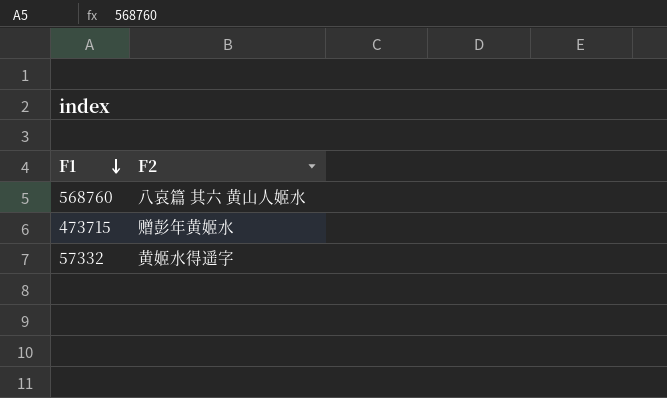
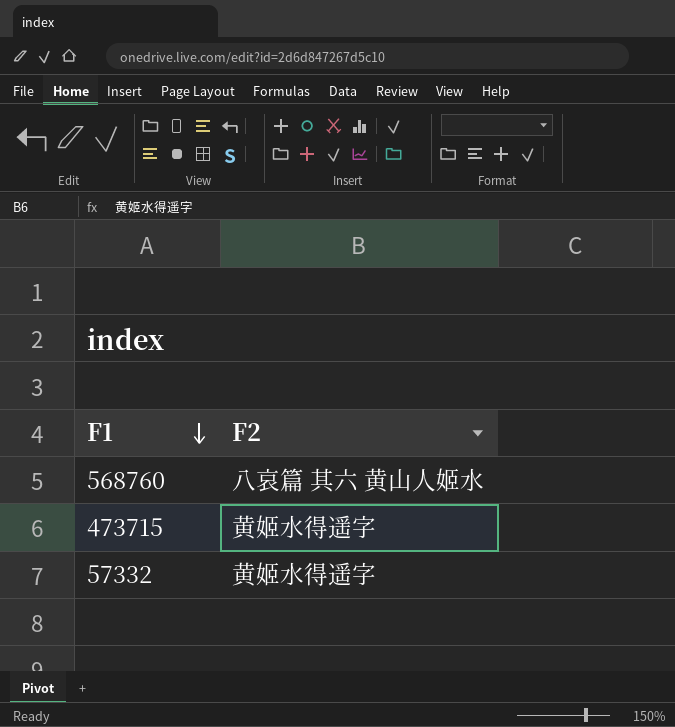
473715 | F2: 赠彭年黄姬水 -> 黄姬水得遥字

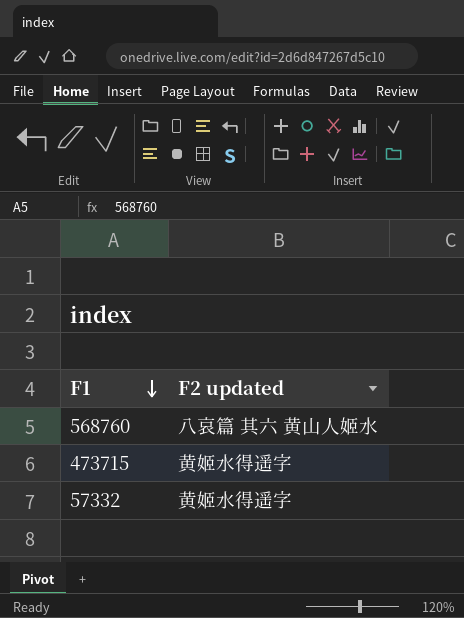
column name: F2 -> F2 updated

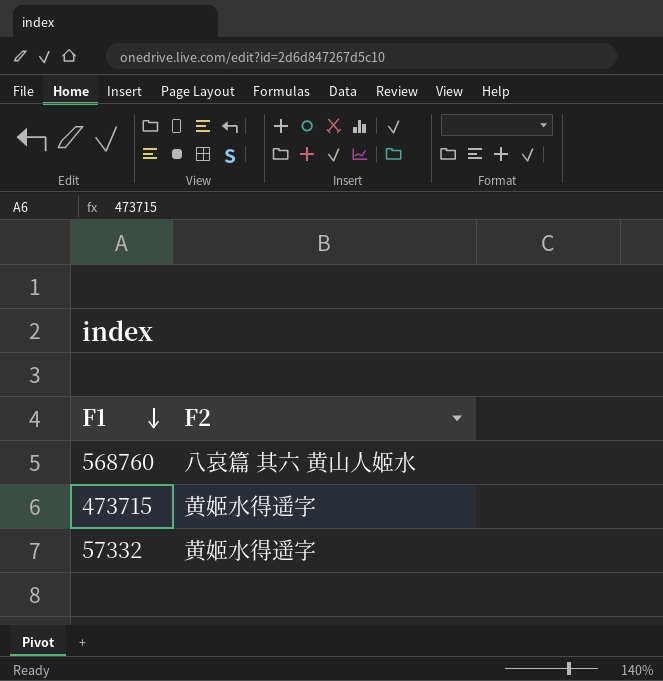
column name: F2 updated -> F2

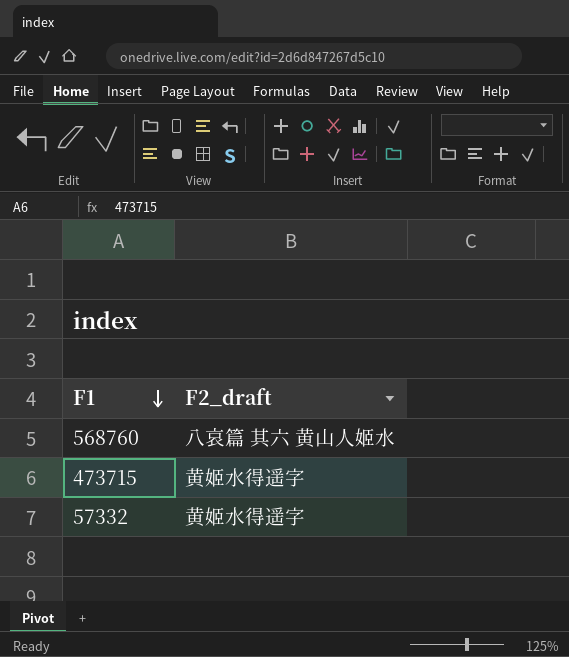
column name: F2 -> F2_draft

